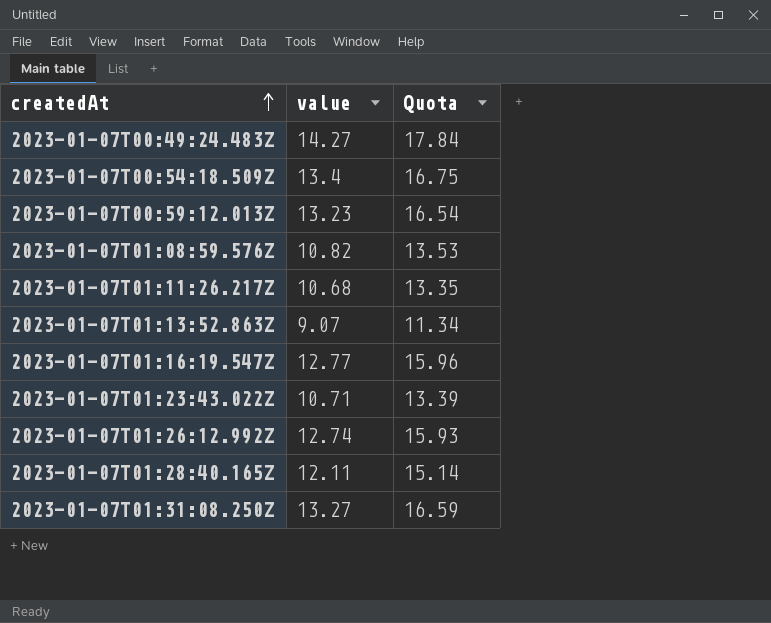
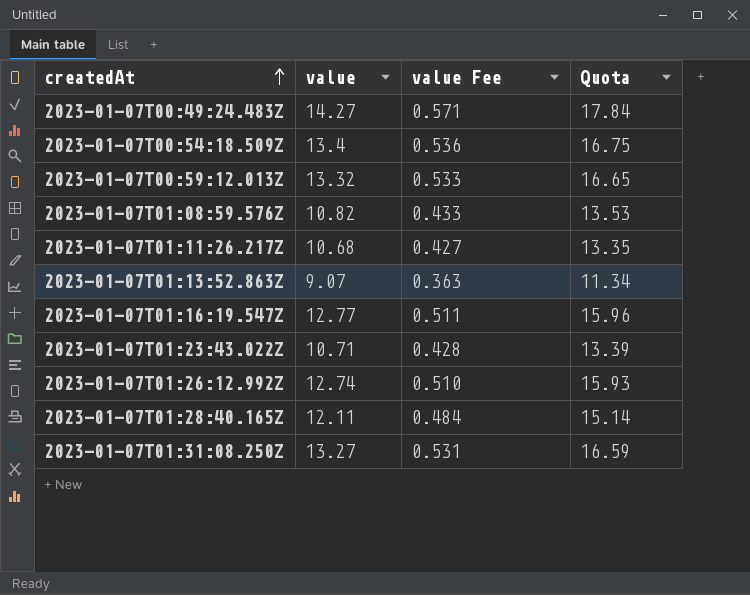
column value Fee | formula: none -> [value] * 0.04
2023-01-07T00:59:12.013Z | value: 13.23 -> 13.32
2023-01-07T00:59:12.013Z | Quota: 16.54 -> 16.65

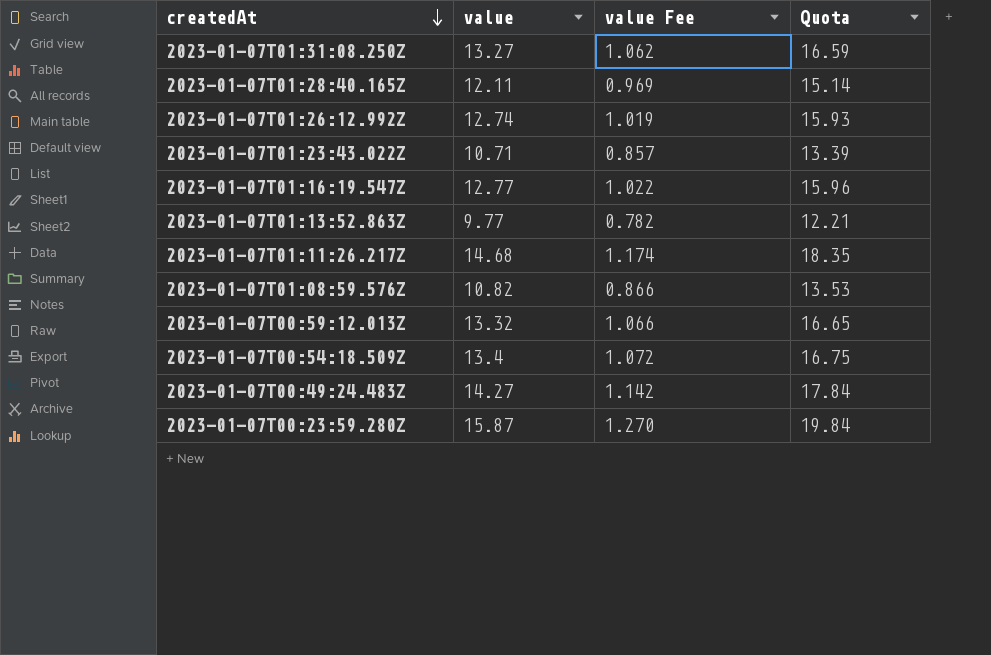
row order: createdAt ascending -> createdAt descending
column value Fee | formula: [value] * 0.04 -> [value] * 0.08
2023-01-07T01:13:52.863Z | value: 9.07 -> 9.77
2023-01-07T01:13:52.863Z | Quota: 11.34 -> 12.21
2023-01-07T01:11:26.217Z | value: 10.68 -> 14.68
2023-01-07T01:11:26.217Z | Quota: 13.35 -> 18.35
row 2023-01-07T00:23:59.280Z: none -> 15.87 | 1.270 | 19.84

